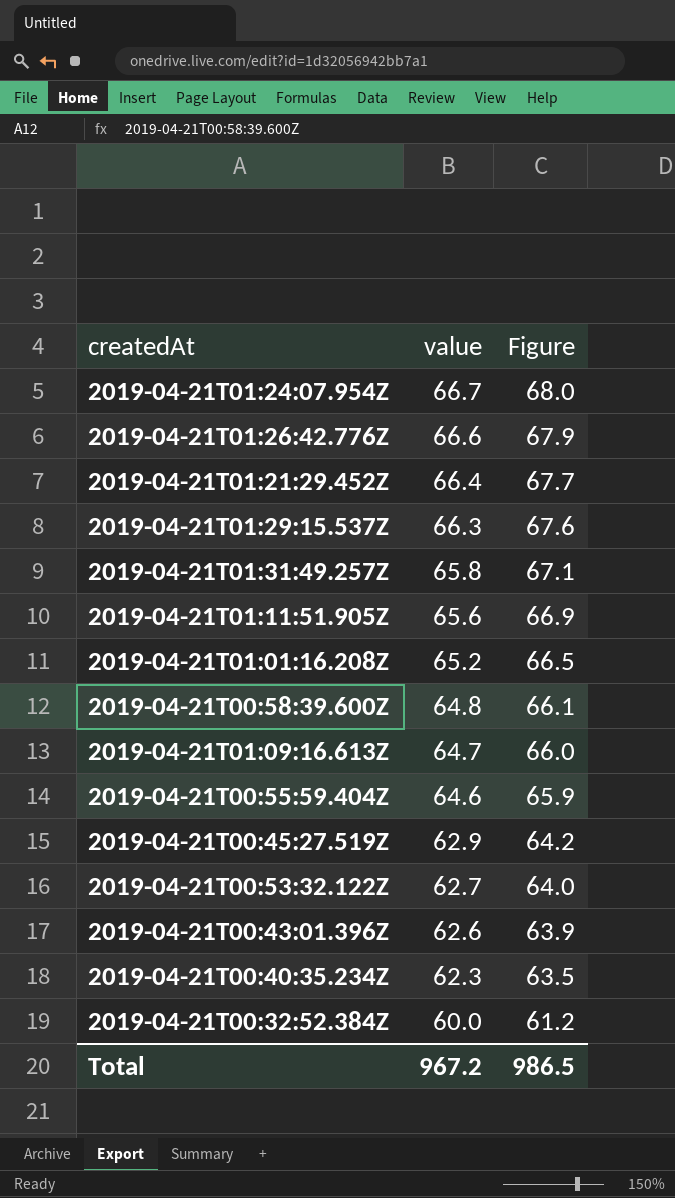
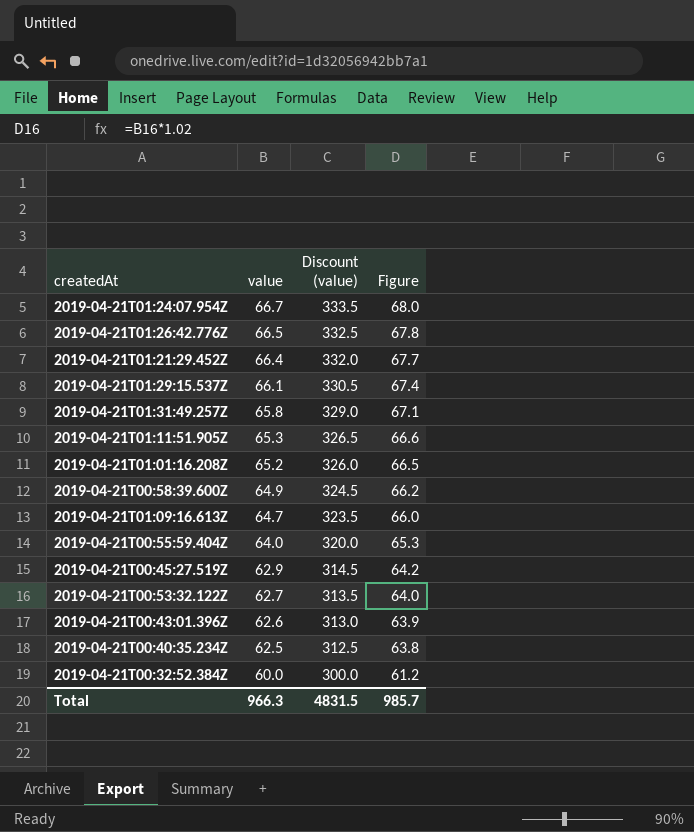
column Discount (value) | formula: none -> [value] * 5
2019-04-21T01:26:42.776Z | value: 66.6 -> 66.5
2019-04-21T01:26:42.776Z | Figure: 67.9 -> 67.8
2019-04-21T01:29:15.537Z | value: 66.3 -> 66.1
2019-04-21T01:29:15.537Z | Figure: 67.6 -> 67.4
2019-04-21T01:11:51.905Z | value: 65.6 -> 65.3
2019-04-21T01:11:51.905Z | Figure: 66.9 -> 66.6
2019-04-21T00:58:39.600Z | value: 64.8 -> 64.9
2019-04-21T00:58:39.600Z | Figure: 66.1 -> 66.2
2019-04-21T00:55:59.404Z | value: 64.6 -> 64.0
2019-04-21T00:55:59.404Z | Figure: 65.9 -> 65.3
2019-04-21T00:40:35.234Z | value: 62.3 -> 62.5
2019-04-21T00:40:35.234Z | Figure: 63.5 -> 63.8
Total | value: 967.2 -> 966.3
Total | Figure: 986.5 -> 985.7

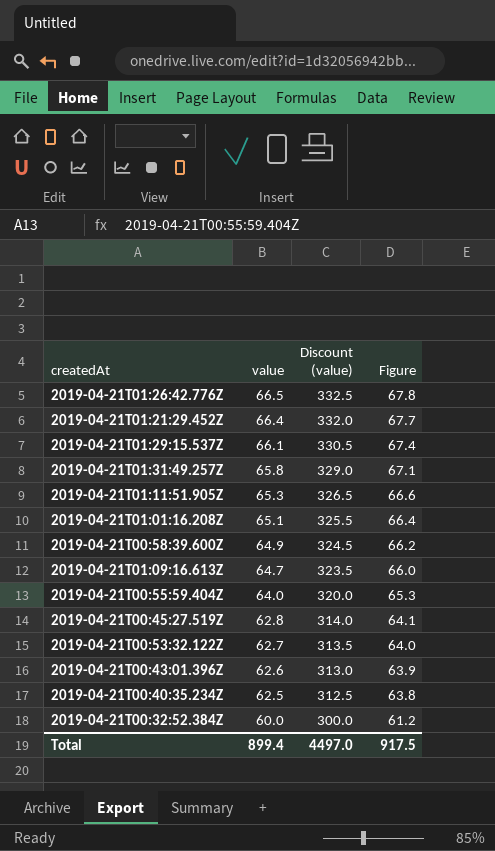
row 2019-04-21T01:24:07.954Z: 66.7 | 333.5 | 68.0 -> none
2019-04-21T01:01:16.208Z | value: 65.2 -> 65.1
2019-04-21T01:01:16.208Z | Discount (value): 326.0 -> 325.5
2019-04-21T01:01:16.208Z | Figure: 66.5 -> 66.4
2019-04-21T00:45:27.519Z | value: 62.9 -> 62.8
2019-04-21T00:45:27.519Z | Discount (value): 314.5 -> 314.0
2019-04-21T00:45:27.519Z | Figure: 64.2 -> 64.1
Total | value: 966.3 -> 899.4
Total | Discount (value): 4831.5 -> 4497.0
Total | Figure: 985.7 -> 917.5

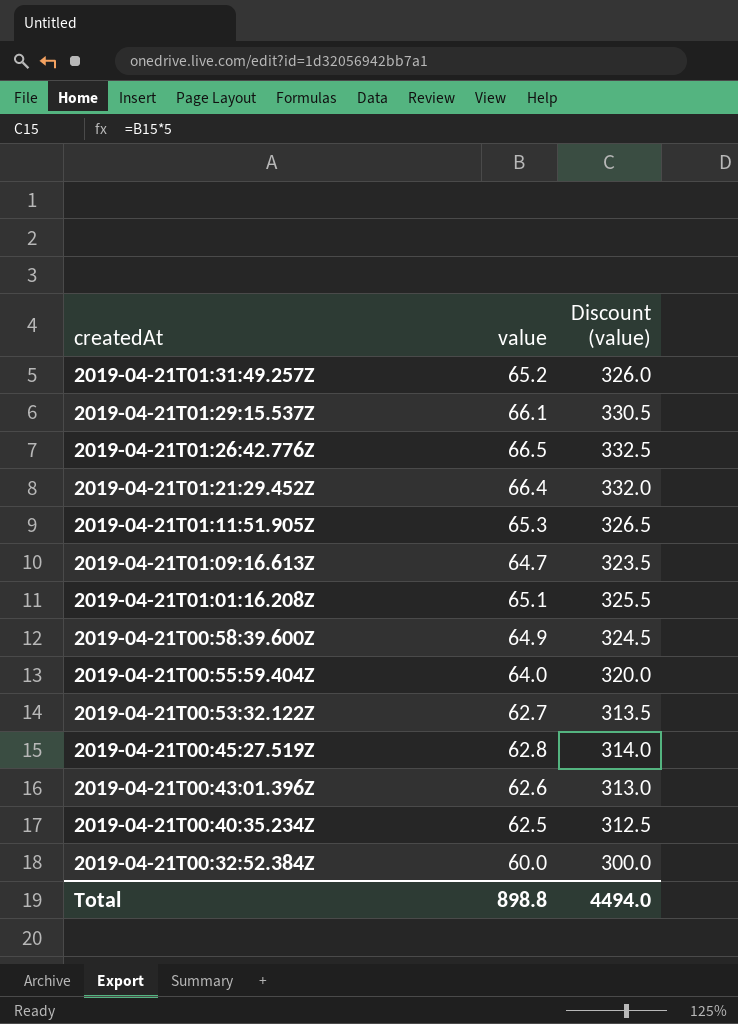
row order: value descending -> createdAt descending
column Figure | formula: [value] * 1.02 -> none
2019-04-21T01:31:49.257Z | value: 65.8 -> 65.2
2019-04-21T01:31:49.257Z | Discount (value): 329.0 -> 326.0
Total | value: 899.4 -> 898.8
Total | Discount (value): 4497.0 -> 4494.0

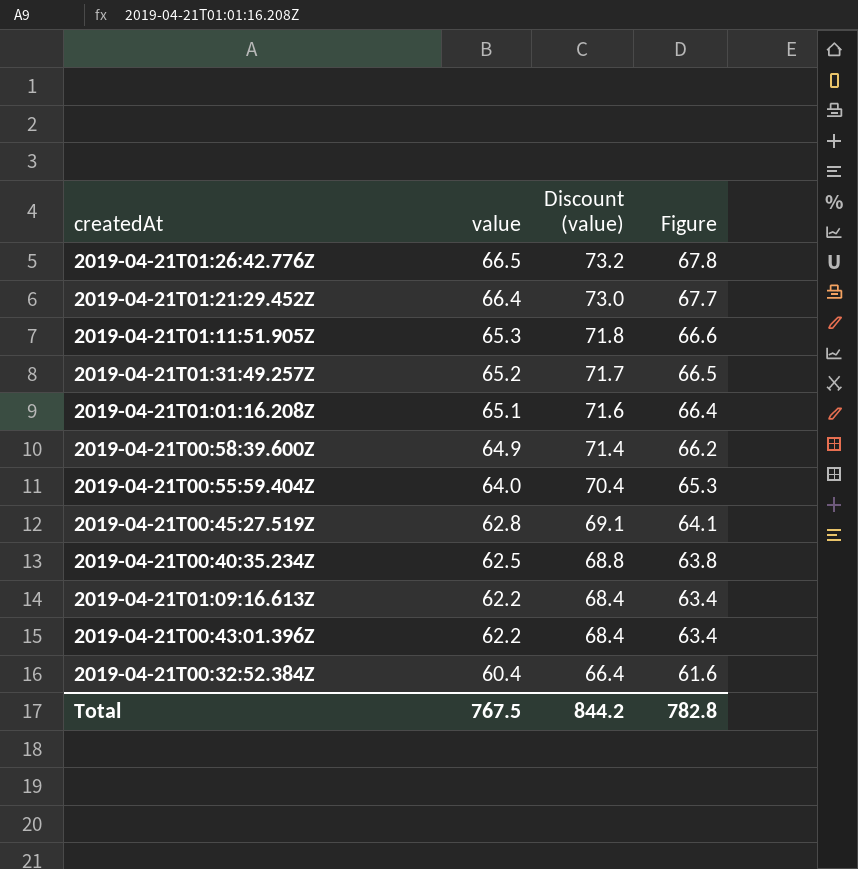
row order: createdAt descending -> value descending
column Discount (value) | formula: [value] * 5 -> [value] * 1.1
column Figure | formula: none -> [value] * 1.02
row 2019-04-21T01:29:15.537Z: 66.1 | 330.5 -> none
row 2019-04-21T00:53:32.122Z: 62.7 | 313.5 -> none
2019-04-21T01:09:16.613Z | value: 64.7 -> 62.2
2019-04-21T00:43:01.396Z | value: 62.6 -> 62.2
2019-04-21T00:32:52.384Z | value: 60.0 -> 60.4
Total | value: 898.8 -> 767.5
Total | Discount (value): 4494.0 -> 844.2

